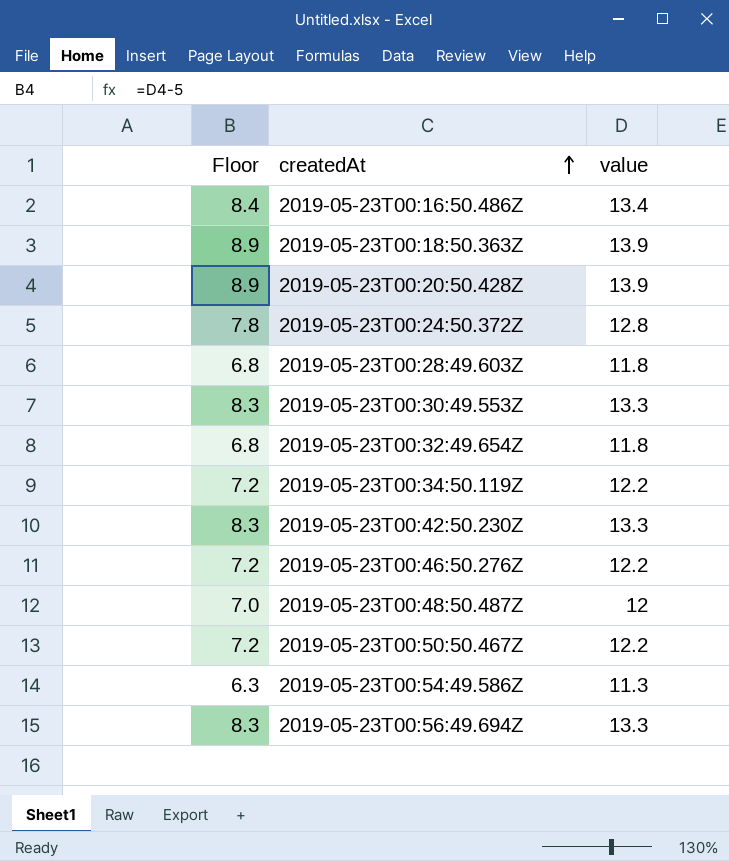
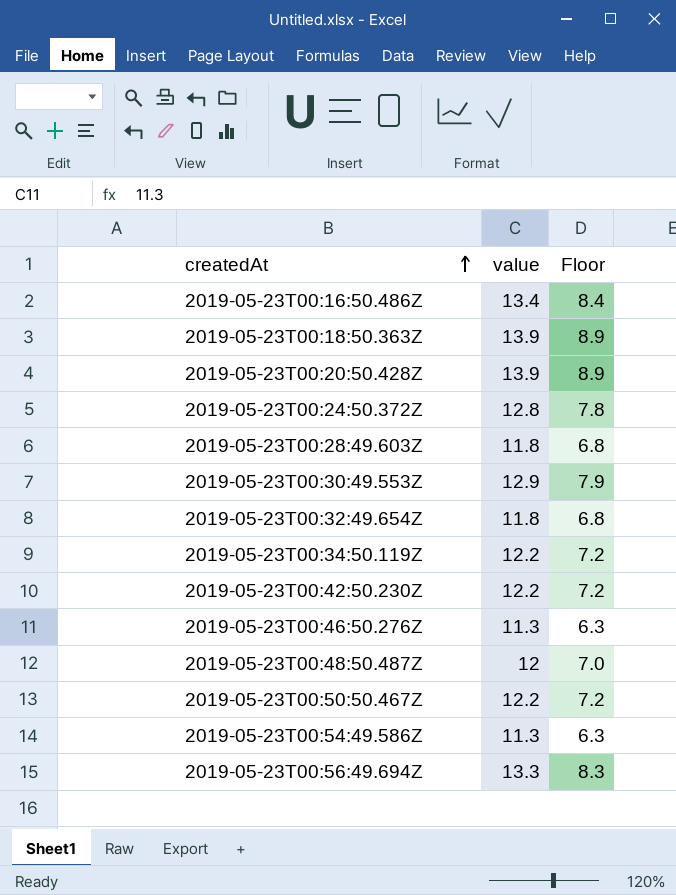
column Floor | position: 1 -> 3
2019-05-23T00:30:49.553Z | value: 13.3 -> 12.9
2019-05-23T00:30:49.553Z | Floor: 8.3 -> 7.9
2019-05-23T00:42:50.230Z | value: 13.3 -> 12.2
2019-05-23T00:42:50.230Z | Floor: 8.3 -> 7.2
2019-05-23T00:46:50.276Z | value: 12.2 -> 11.3
2019-05-23T00:46:50.276Z | Floor: 7.2 -> 6.3

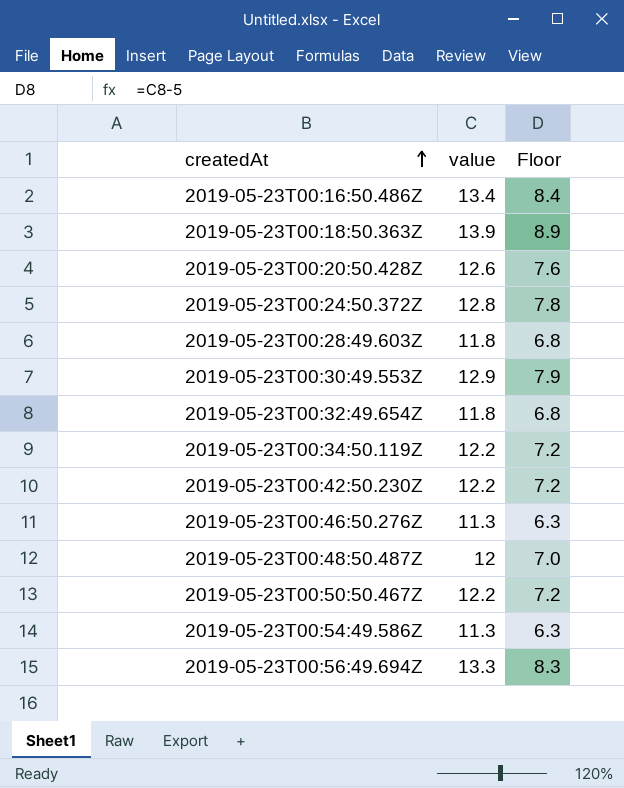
2019-05-23T00:20:50.428Z | value: 13.9 -> 12.6
2019-05-23T00:20:50.428Z | Floor: 8.9 -> 7.6

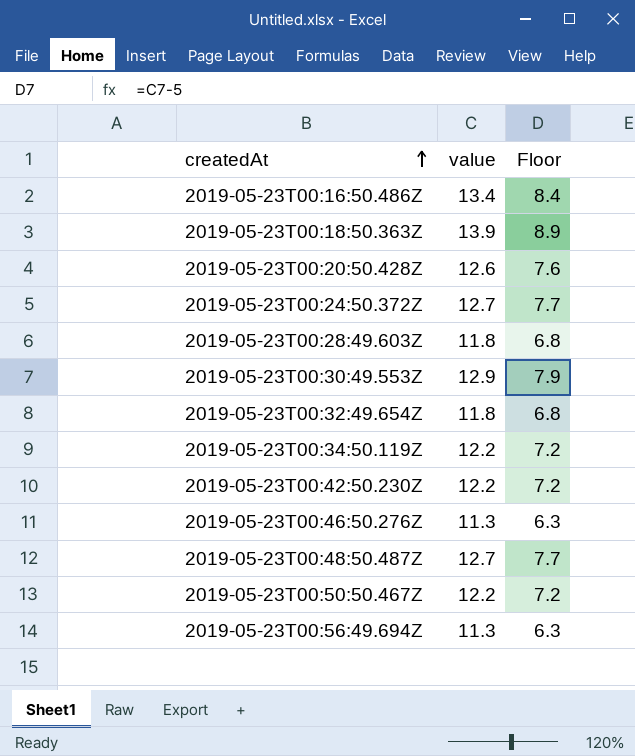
row 2019-05-23T00:54:49.586Z: 11.3 | 6.3 -> none
2019-05-23T00:24:50.372Z | value: 12.8 -> 12.7
2019-05-23T00:24:50.372Z | Floor: 7.8 -> 7.7
2019-05-23T00:48:50.487Z | value: 12 -> 12.7
2019-05-23T00:48:50.487Z | Floor: 7.0 -> 7.7
2019-05-23T00:56:49.694Z | value: 13.3 -> 11.3
2019-05-23T00:56:49.694Z | Floor: 8.3 -> 6.3

